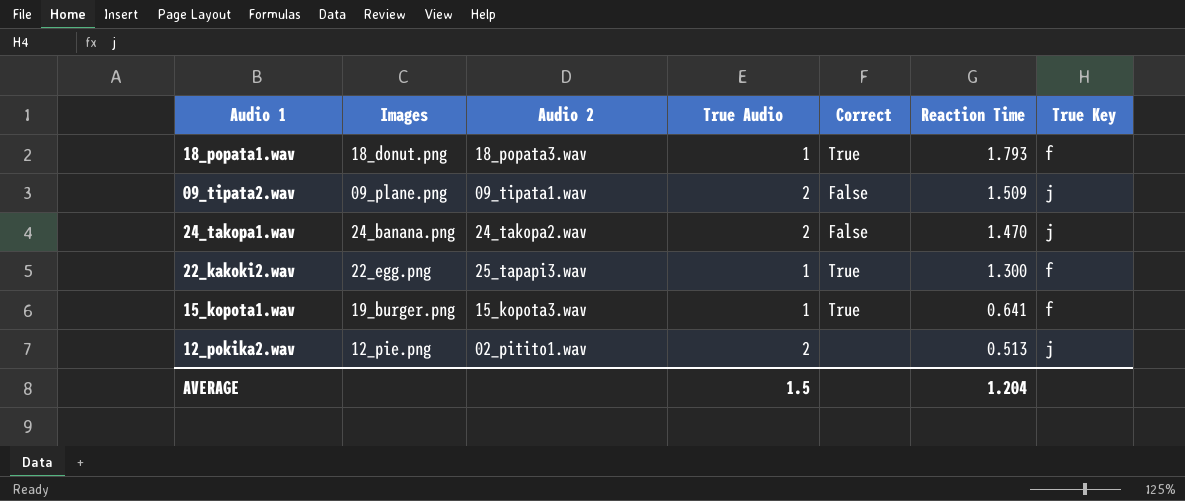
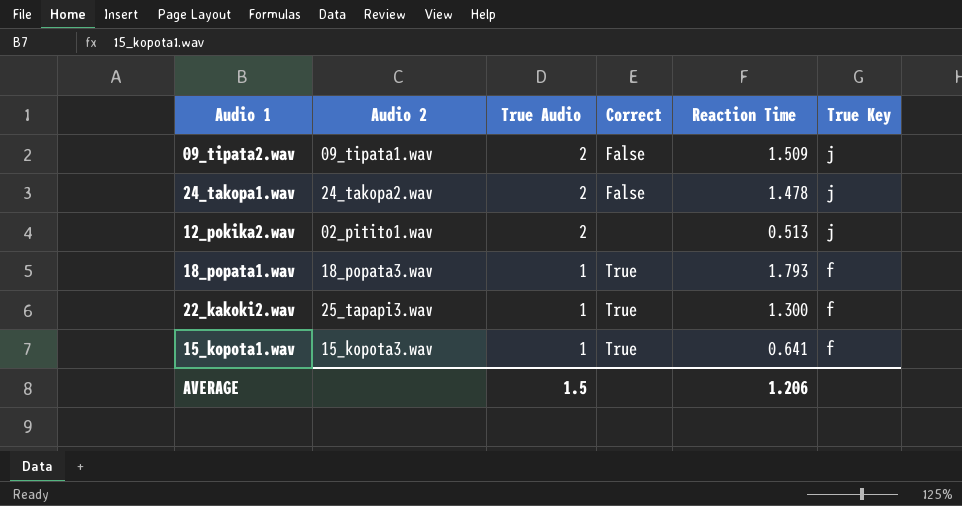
row order: Reaction Time descending -> True Audio descending
column Images | position: 2 -> none
24_takopa1.wav | Reaction Time: 1.470 -> 1.478
AVERAGE | Reaction Time: 1.204 -> 1.206

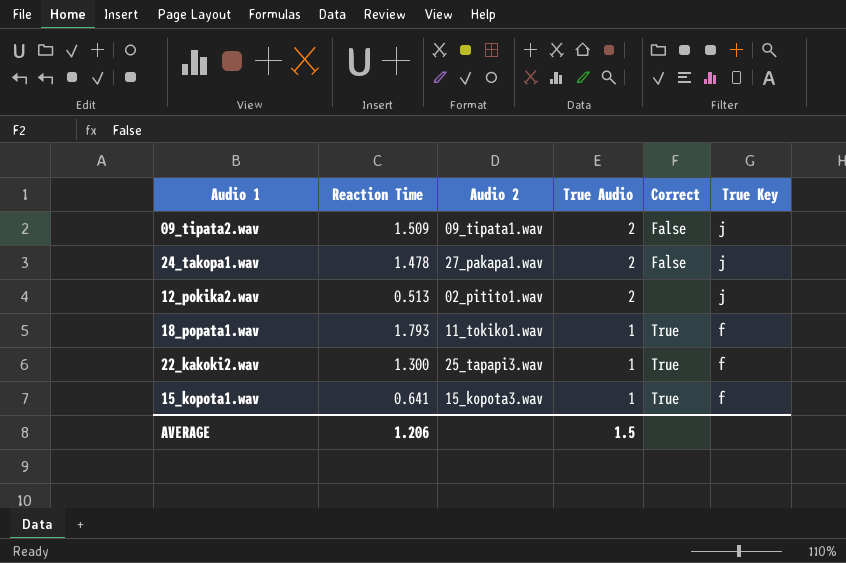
column Reaction Time | position: 5 -> 2
24_takopa1.wav | Audio 2: 24_takopa2.wav -> 27_pakapa1.wav
18_popata1.wav | Audio 2: 18_popata3.wav -> 11_tokiko1.wav

